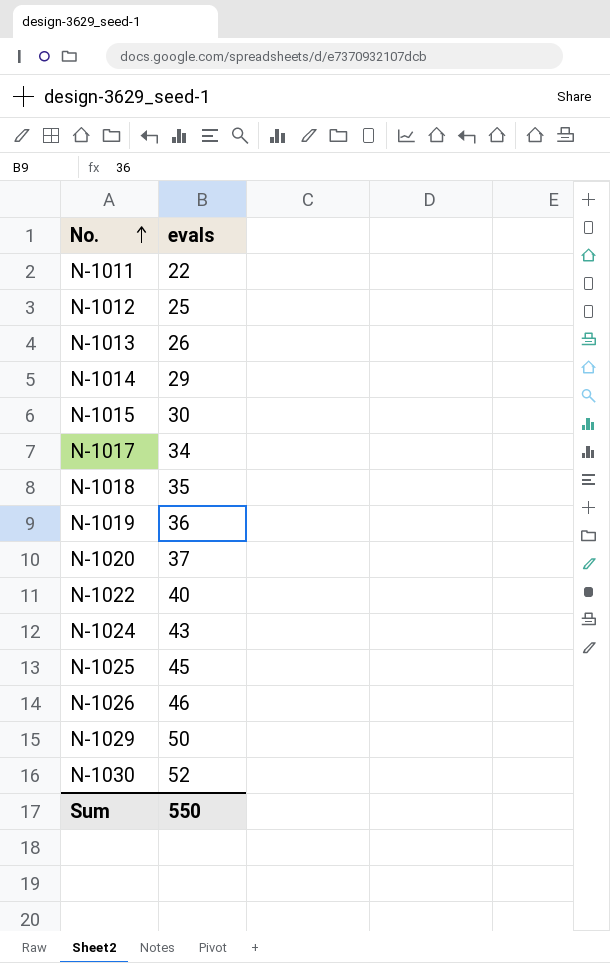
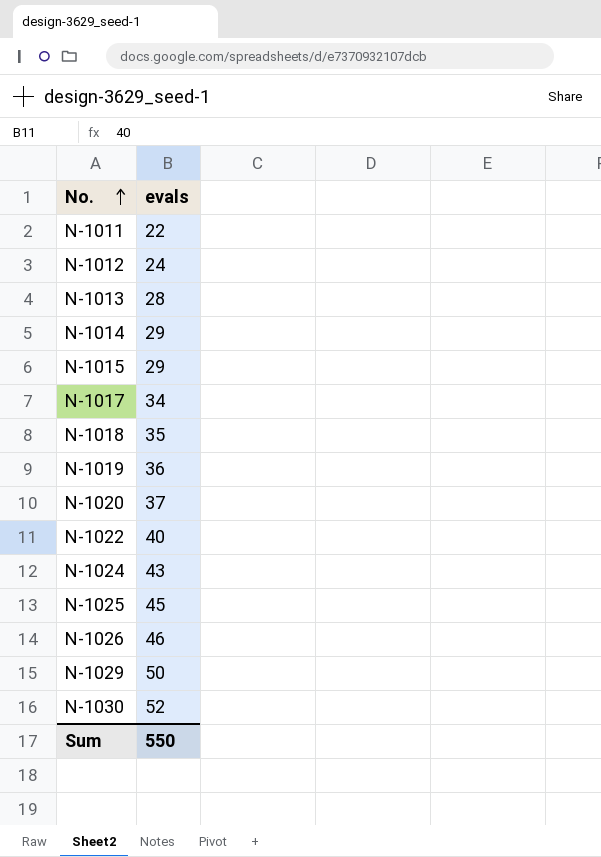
N-1012 | evals: 25 -> 24
N-1013 | evals: 26 -> 28
N-1015 | evals: 30 -> 29

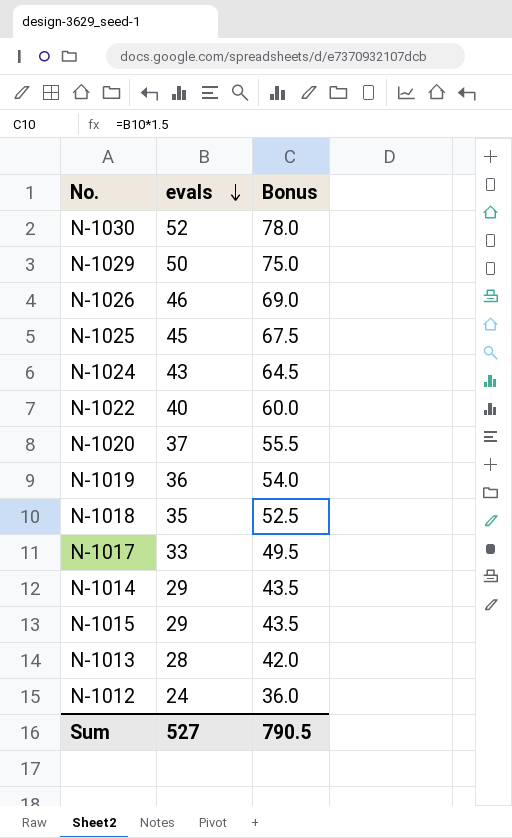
row order: No. ascending -> evals descending
column Bonus | formula: none -> [evals] * 1.5
row N-1011: 22 -> none
N-1017 | evals: 34 -> 33
Sum | evals: 550 -> 527

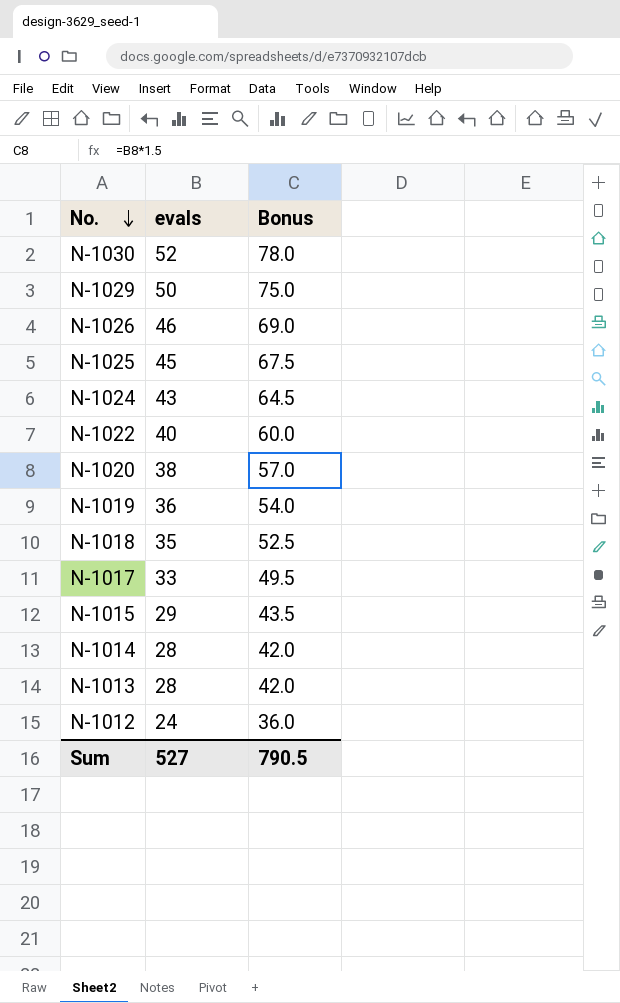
row order: evals descending -> No. descending
N-1020 | evals: 37 -> 38
N-1020 | Bonus: 55.5 -> 57.0
N-1014 | evals: 29 -> 28
N-1014 | Bonus: 43.5 -> 42.0

